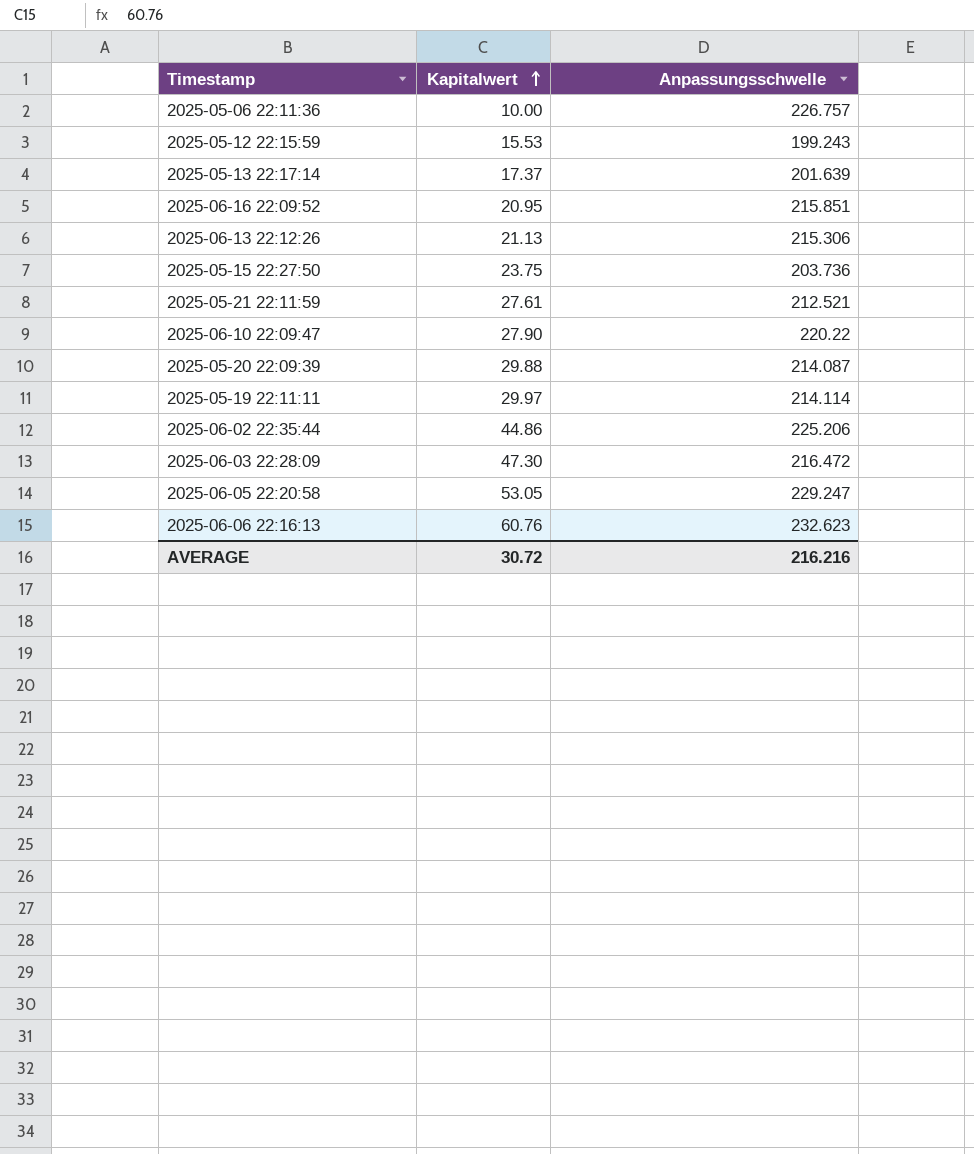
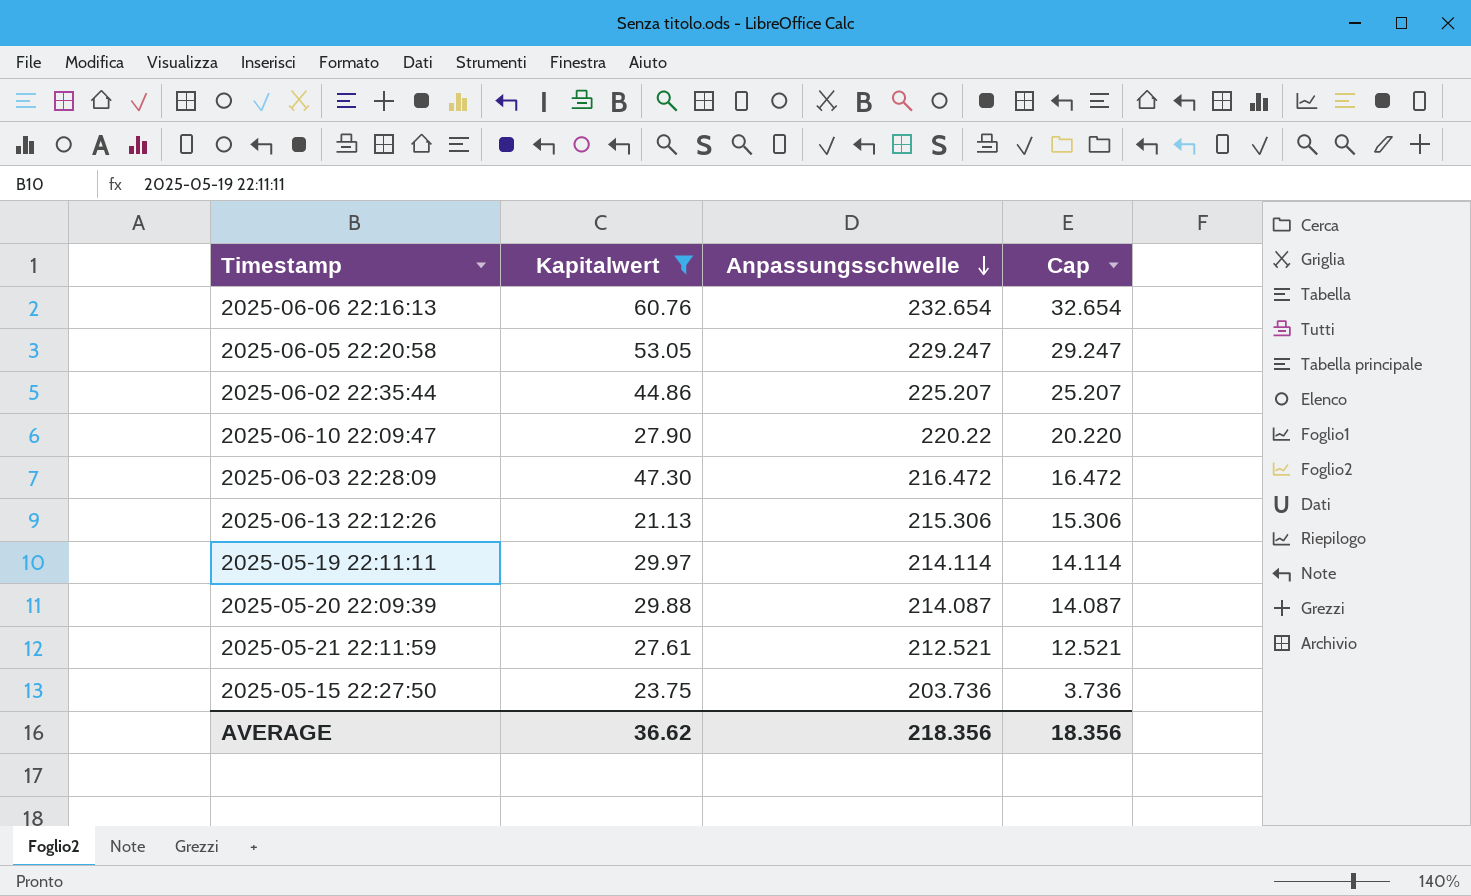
filter: none -> Kapitalwert >= 21.13
row order: Kapitalwert ascending -> Anpassungsschwelle descending
column Cap | formula: none -> [Anpassungsschwelle] - 200
2025-06-06 22:16:13 | Anpassungsschwelle: 232.623 -> 232.654
2025-06-02 22:35:44 | Anpassungsschwelle: 225.206 -> 225.207
AVERAGE | Kapitalwert: 30.72 -> 36.62
AVERAGE | Anpassungsschwelle: 216.216 -> 218.356

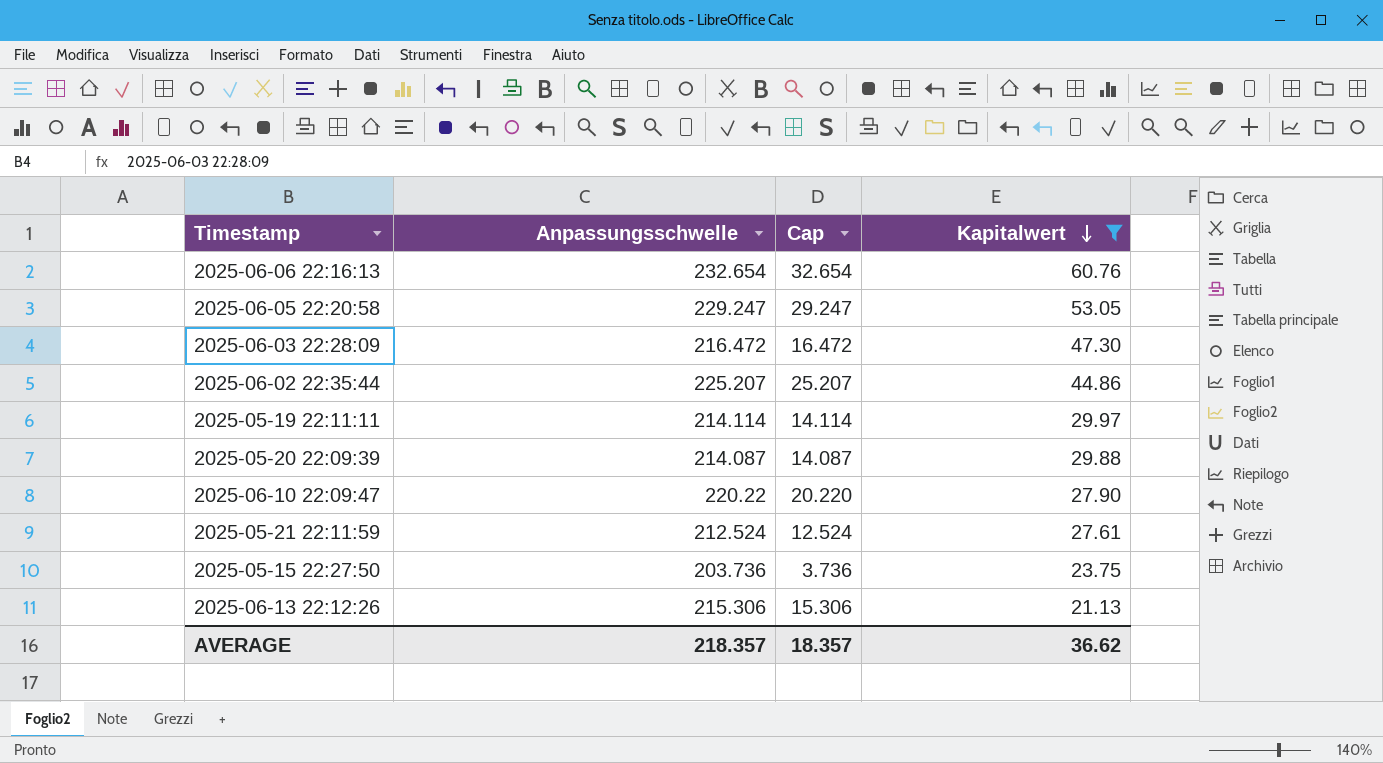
row order: Anpassungsschwelle descending -> Kapitalwert descending
column Kapitalwert | position: 2 -> 4
2025-05-21 22:11:59 | Anpassungsschwelle: 212.521 -> 212.524
2025-05-21 22:11:59 | Cap: 12.521 -> 12.524
AVERAGE | Anpassungsschwelle: 218.356 -> 218.357
AVERAGE | Cap: 18.356 -> 18.357

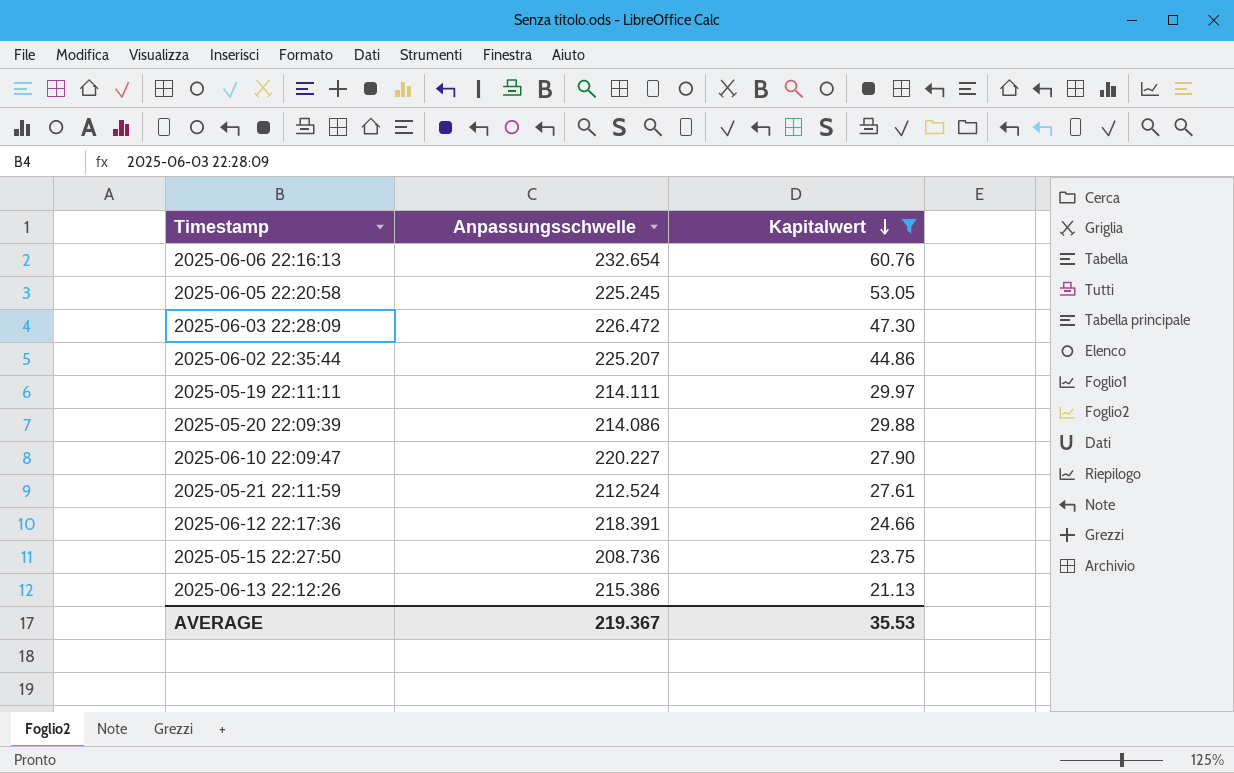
column Cap | formula: [Anpassungsschwelle] - 200 -> none
2025-06-05 22:20:58 | Anpassungsschwelle: 229.247 -> 225.245
2025-06-03 22:28:09 | Anpassungsschwelle: 216.472 -> 226.472
2025-05-19 22:11:11 | Anpassungsschwelle: 214.114 -> 214.111
2025-05-20 22:09:39 | Anpassungsschwelle: 214.087 -> 214.086
2025-06-10 22:09:47 | Anpassungsschwelle: 220.22 -> 220.227
row 2025-06-12 22:17:36: none -> 218.391 | 24.66
2025-05-15 22:27:50 | Anpassungsschwelle: 203.736 -> 208.736
2025-06-13 22:12:26 | Anpassungsschwelle: 215.306 -> 215.386
AVERAGE | Anpassungsschwelle: 218.357 -> 219.367
AVERAGE | Kapitalwert: 36.62 -> 35.53

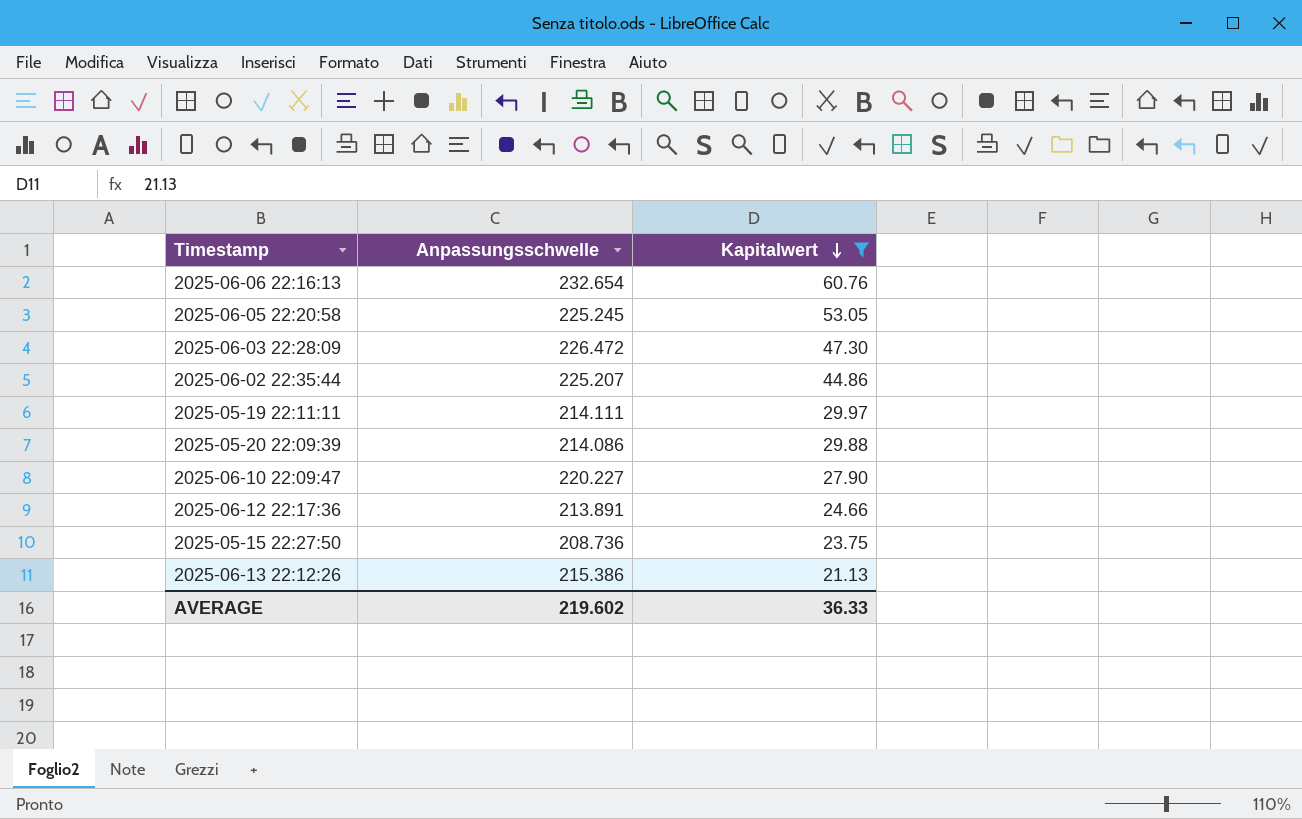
row 2025-05-21 22:11:59: 212.524 | 27.61 -> none
2025-06-12 22:17:36 | Anpassungsschwelle: 218.391 -> 213.891
AVERAGE | Anpassungsschwelle: 219.367 -> 219.602
AVERAGE | Kapitalwert: 35.53 -> 36.33

